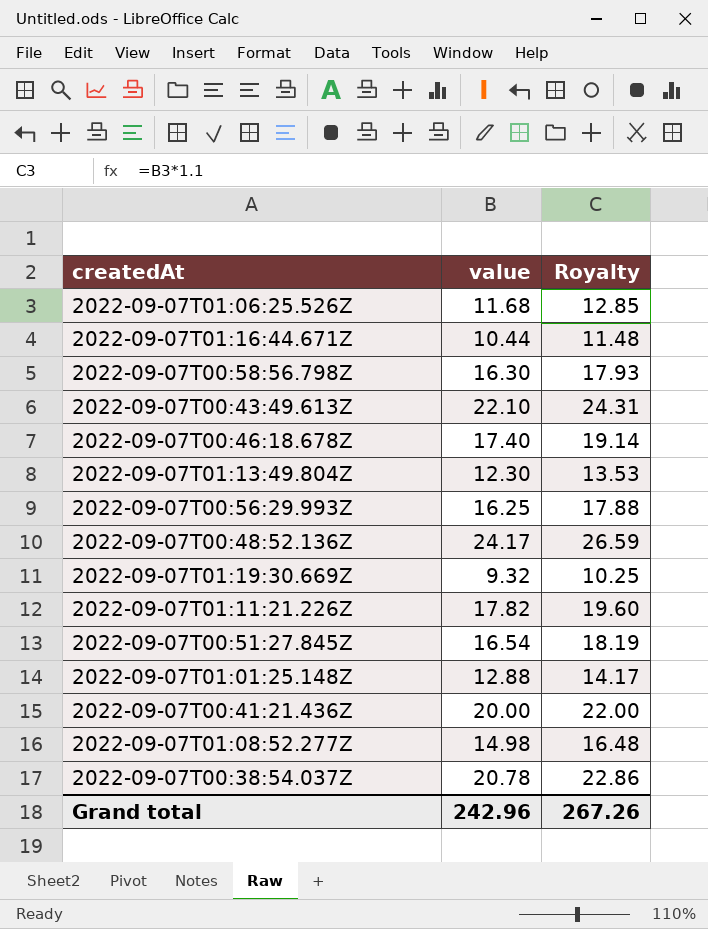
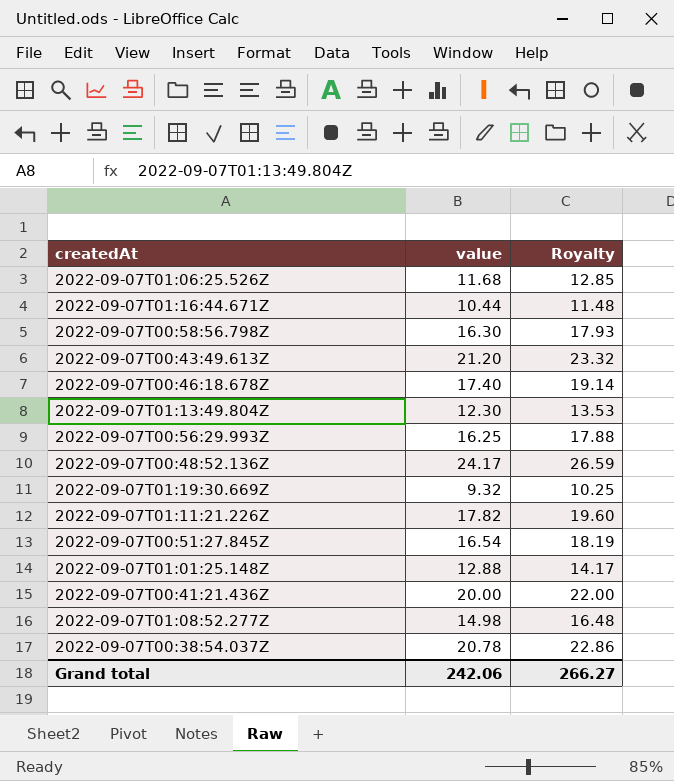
2022-09-07T00:43:49.613Z | value: 22.10 -> 21.20
2022-09-07T00:43:49.613Z | Royalty: 24.31 -> 23.32
Grand total | value: 242.96 -> 242.06
Grand total | Royalty: 267.26 -> 266.27

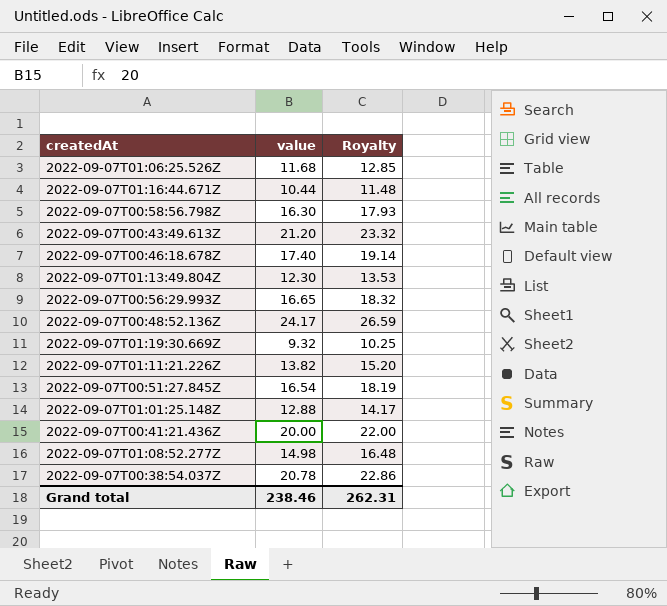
2022-09-07T00:56:29.993Z | value: 16.25 -> 16.65
2022-09-07T00:56:29.993Z | Royalty: 17.88 -> 18.32
2022-09-07T01:11:21.226Z | value: 17.82 -> 13.82
2022-09-07T01:11:21.226Z | Royalty: 19.60 -> 15.20
Grand total | value: 242.06 -> 238.46
Grand total | Royalty: 266.27 -> 262.31

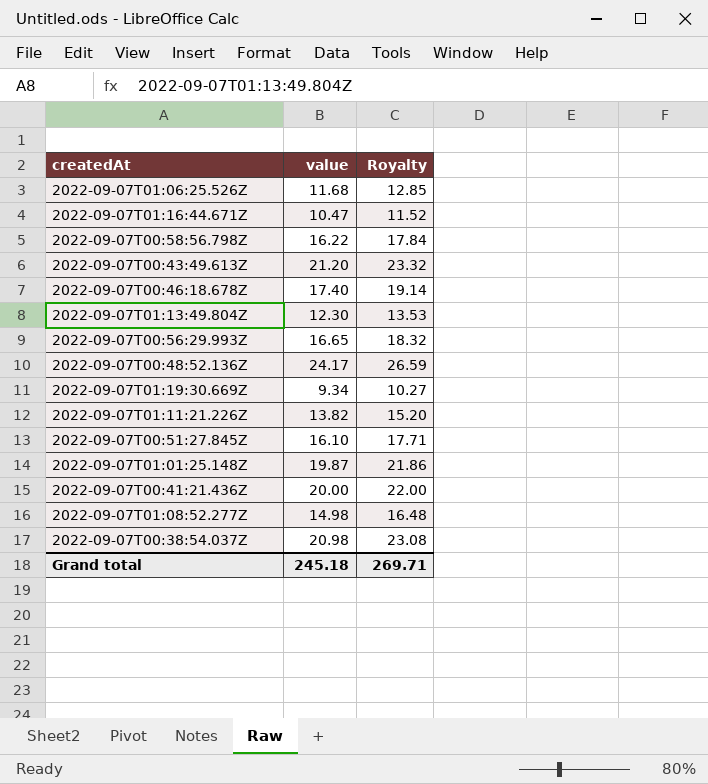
2022-09-07T01:16:44.671Z | value: 10.44 -> 10.47
2022-09-07T01:16:44.671Z | Royalty: 11.48 -> 11.52
2022-09-07T00:58:56.798Z | value: 16.30 -> 16.22
2022-09-07T00:58:56.798Z | Royalty: 17.93 -> 17.84
2022-09-07T01:19:30.669Z | value: 9.32 -> 9.34
2022-09-07T01:19:30.669Z | Royalty: 10.25 -> 10.27
2022-09-07T00:51:27.845Z | value: 16.54 -> 16.10
2022-09-07T00:51:27.845Z | Royalty: 18.19 -> 17.71
2022-09-07T01:01:25.148Z | value: 12.88 -> 19.87
2022-09-07T01:01:25.148Z | Royalty: 14.17 -> 21.86
2022-09-07T00:38:54.037Z | value: 20.78 -> 20.98
2022-09-07T00:38:54.037Z | Royalty: 22.86 -> 23.08
Grand total | value: 238.46 -> 245.18
Grand total | Royalty: 262.31 -> 269.71

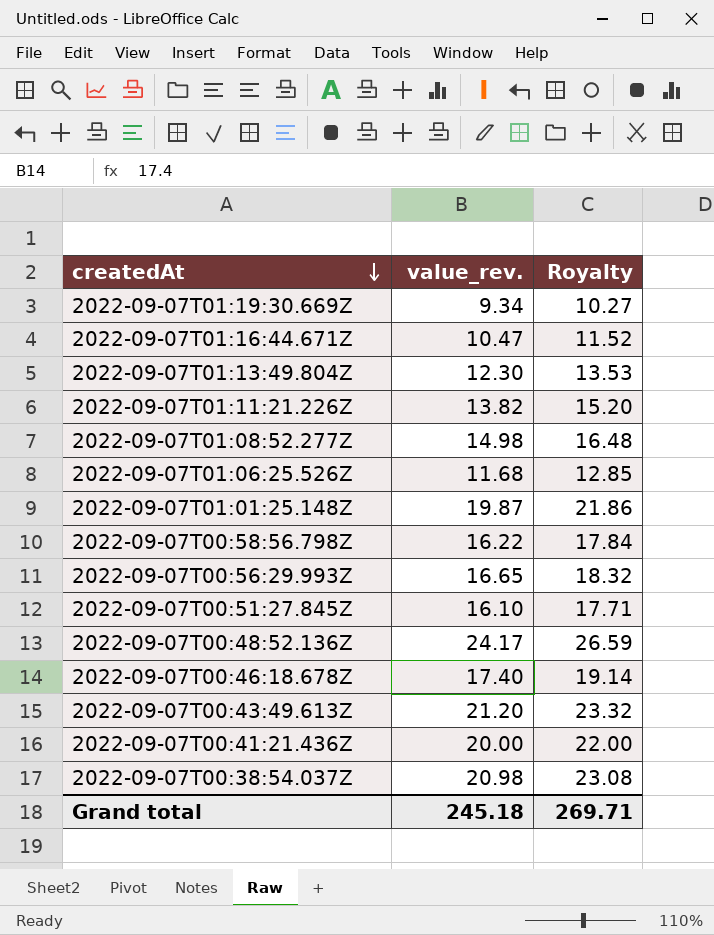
row order: none -> createdAt descending
column name: value -> value_rev.

